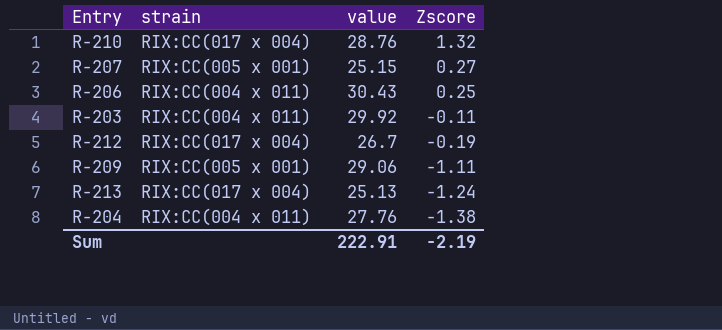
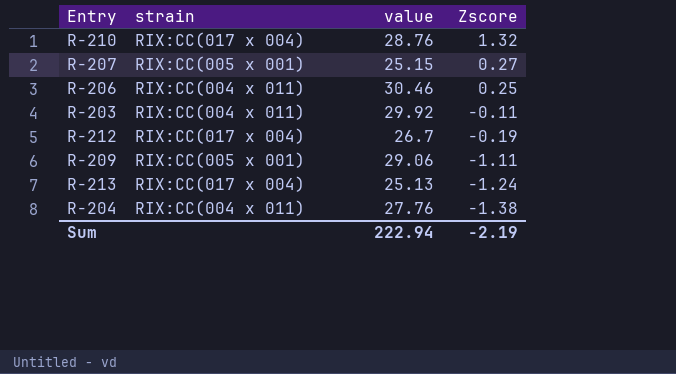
R-206 | value: 30.43 -> 30.46
Sum | value: 222.91 -> 222.94

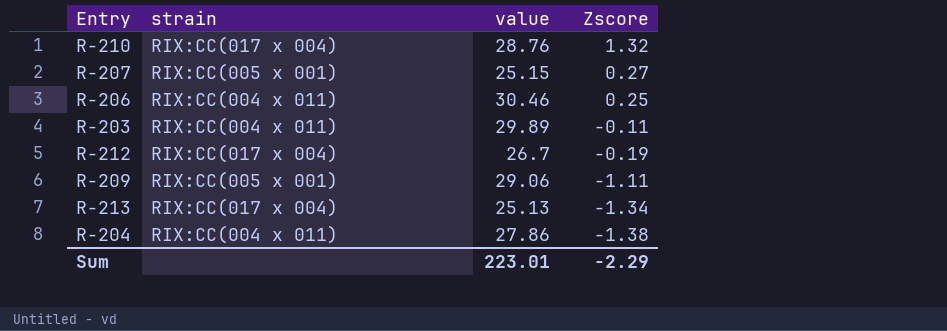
R-203 | value: 29.92 -> 29.89
R-213 | Zscore: -1.24 -> -1.34
R-204 | value: 27.76 -> 27.86
Sum | value: 222.94 -> 223.01
Sum | Zscore: -2.19 -> -2.29

